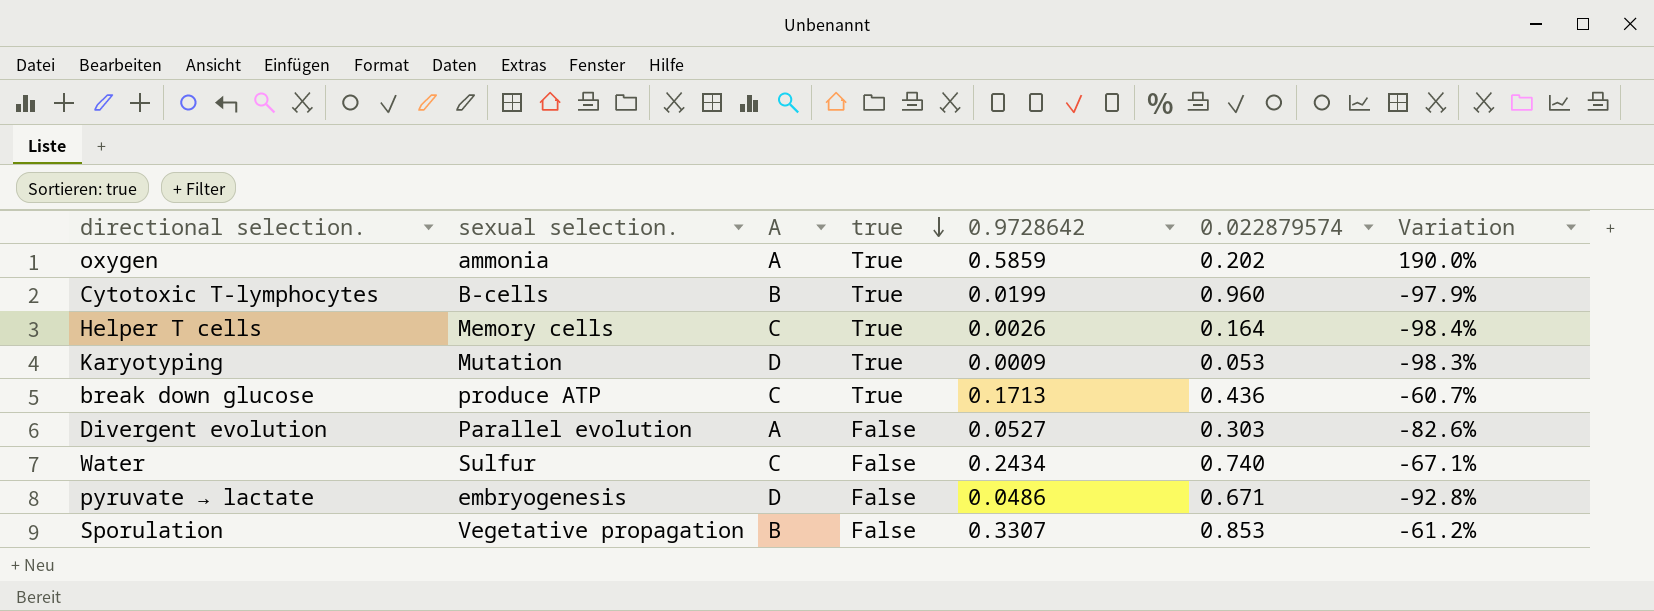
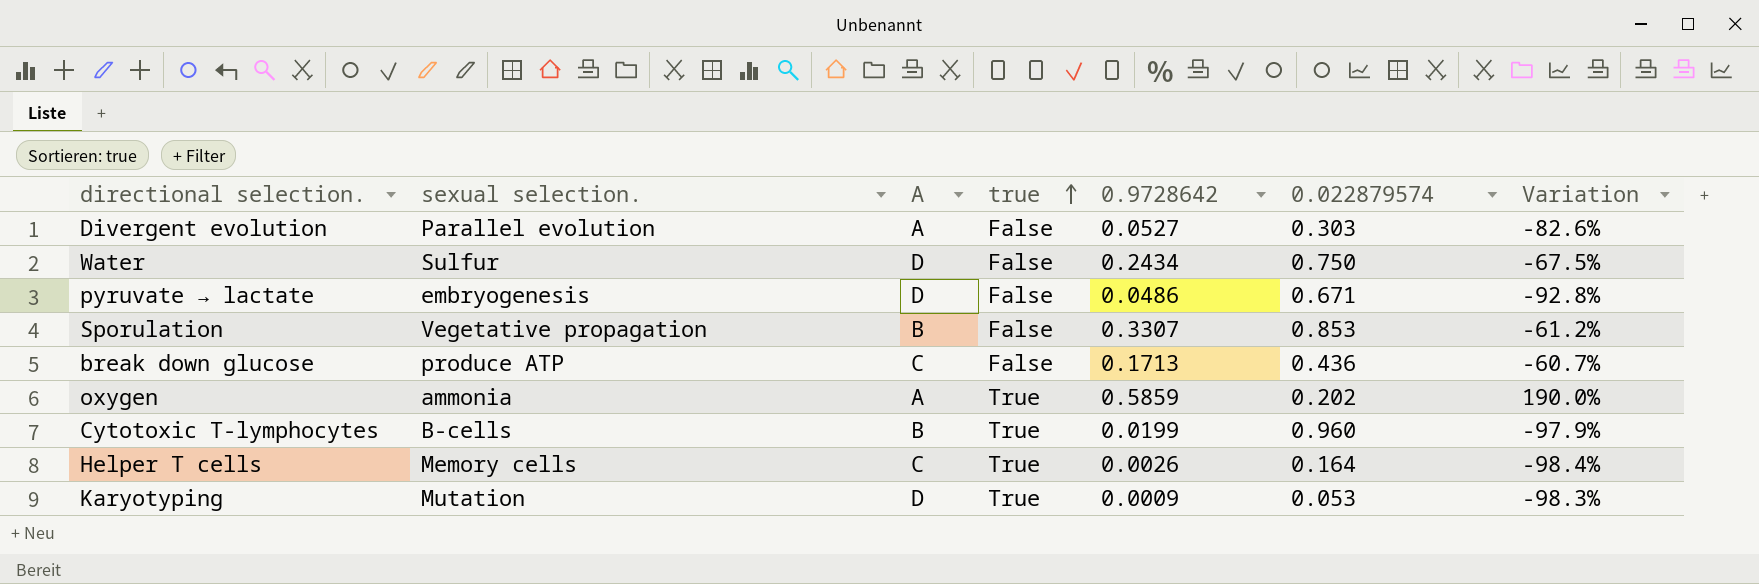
row order: true descending -> true ascending
Water | A: C -> D
Water | 0.022879574: 0.740 -> 0.750
Water | Variation: -67.1% -> -67.5%
break down glucose | true: True -> False

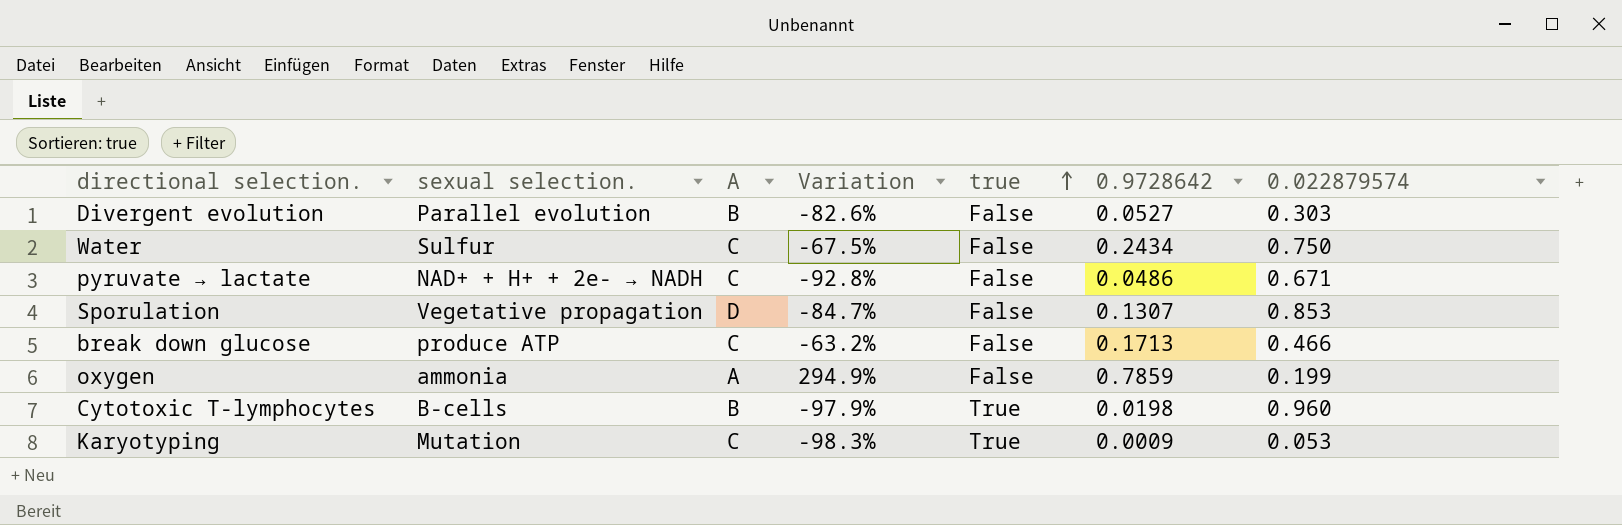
column Variation | position: 7 -> 4
row Helper T cells: Memory cells | C | True | 0.0026 | 0.164 | -98.4% -> none
Divergent evolution | A: A -> B
Water | A: D -> C
pyruvate → lactate | sexual selection.: embryogenesis -> NAD+ + H+ + 2e- → NADH
pyruvate → lactate | A: D -> C
Sporulation | A: B -> D
Sporulation | Variation: -61.2% -> -84.7%
Sporulation | 0.9728642: 0.3307 -> 0.1307
break down glucose | Variation: -60.7% -> -63.2%
break down glucose | 0.022879574: 0.436 -> 0.466
oxygen | Variation: 190.0% -> 294.9%
oxygen | true: True -> False
oxygen | 0.9728642: 0.5859 -> 0.7859
oxygen | 0.022879574: 0.202 -> 0.199
Cytotoxic T-lymphocytes | 0.9728642: 0.0199 -> 0.0198
Karyotyping | A: D -> C

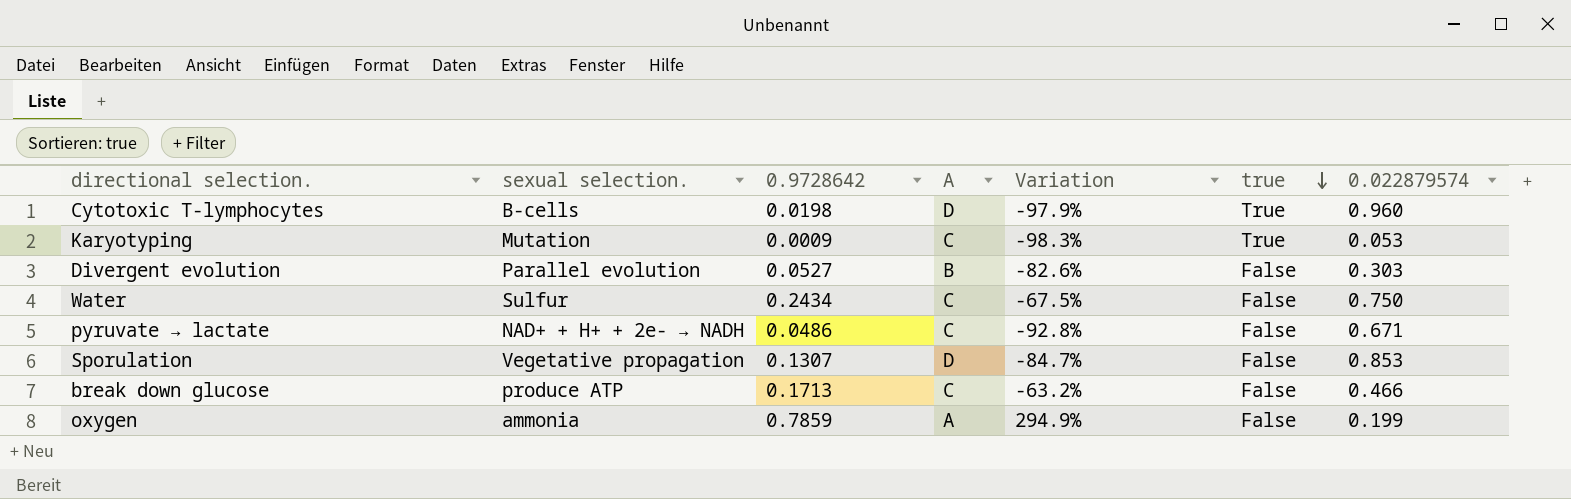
row order: true ascending -> true descending
column 0.9728642 | position: 6 -> 3
Cytotoxic T-lymphocytes | A: B -> D

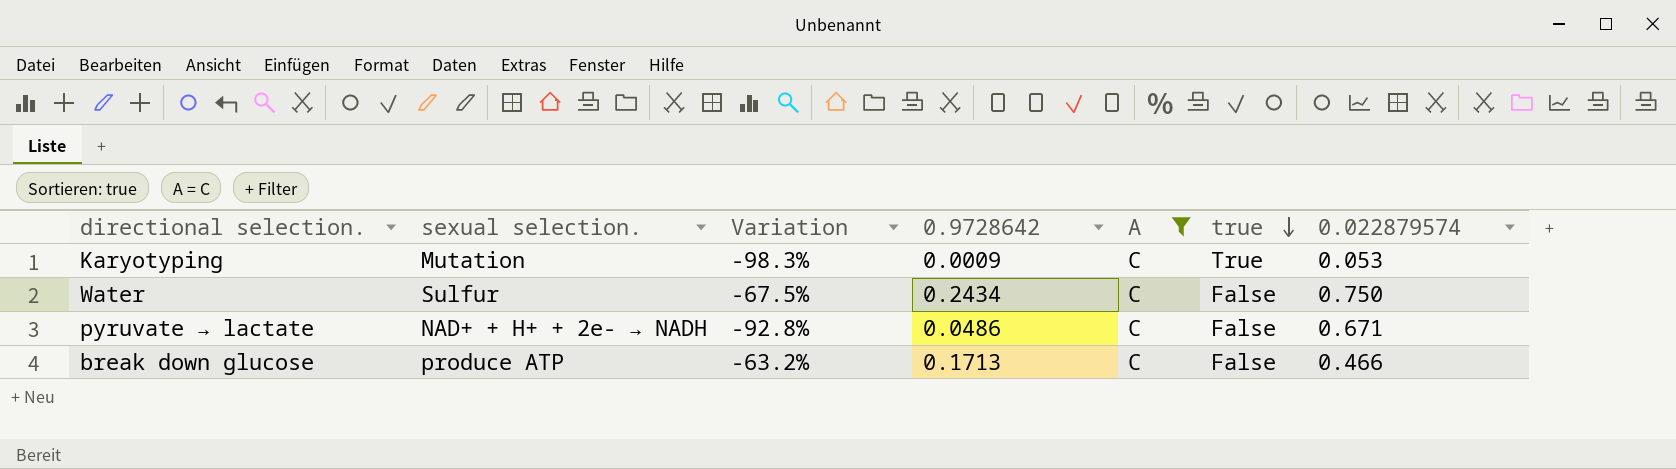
filter: none -> A = C
column Variation | position: 5 -> 3

